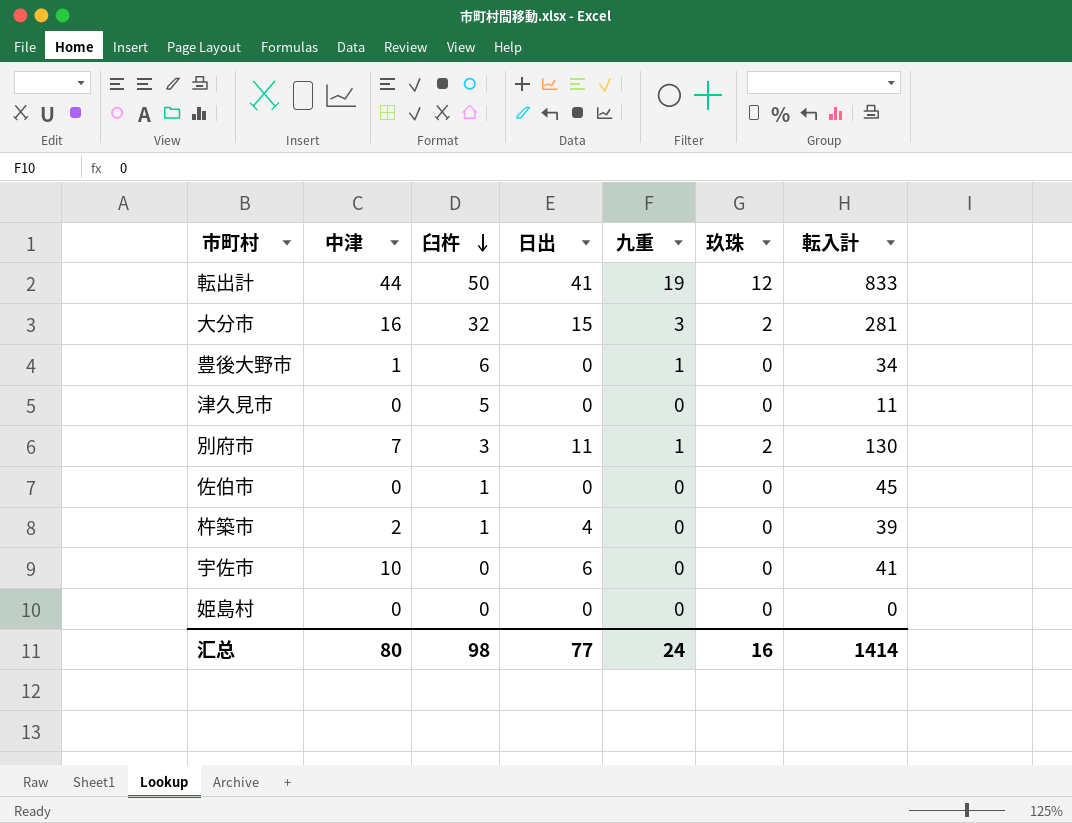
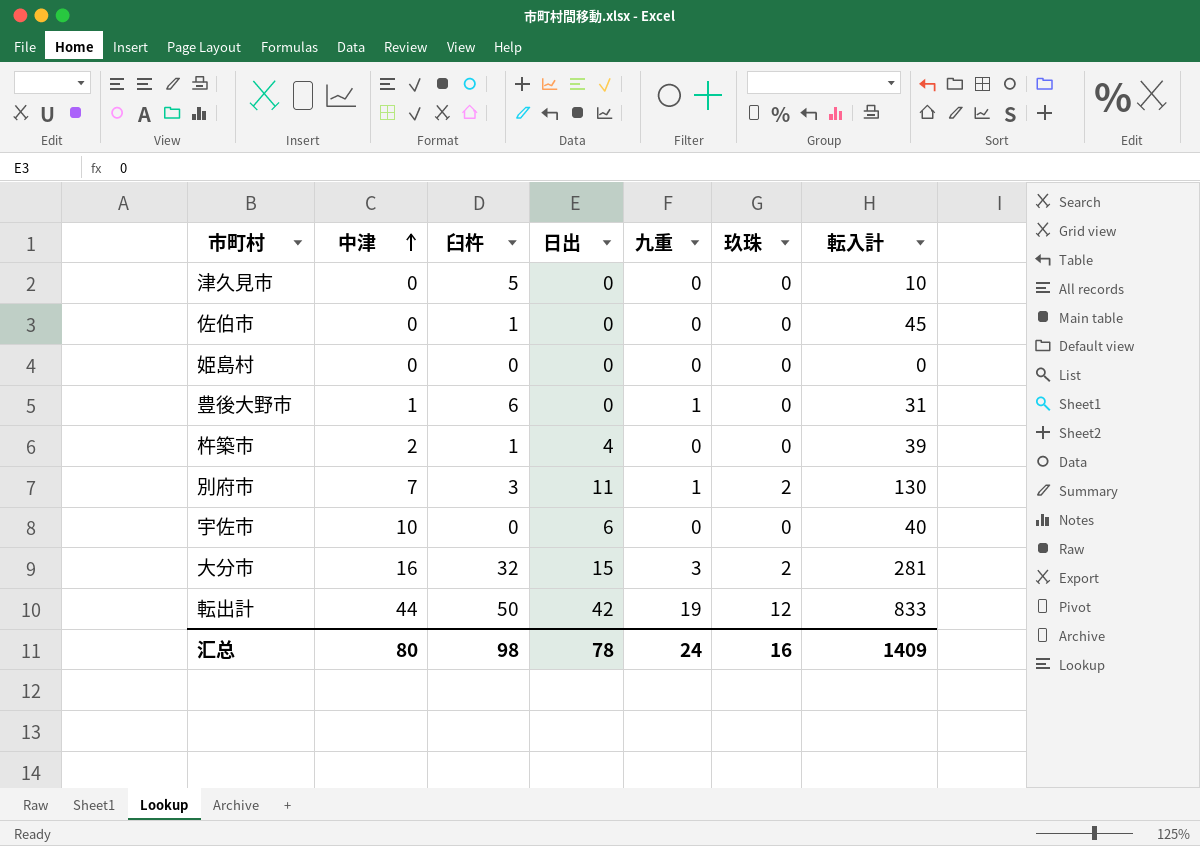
row order: 臼杵 descending -> 中津 ascending
津久見市 | 転入計: 11 -> 10
豊後大野市 | 転入計: 34 -> 31
宇佐市 | 転入計: 41 -> 40
転出計 | 日出: 41 -> 42
汇总 | 日出: 77 -> 78
汇总 | 転入計: 1414 -> 1409

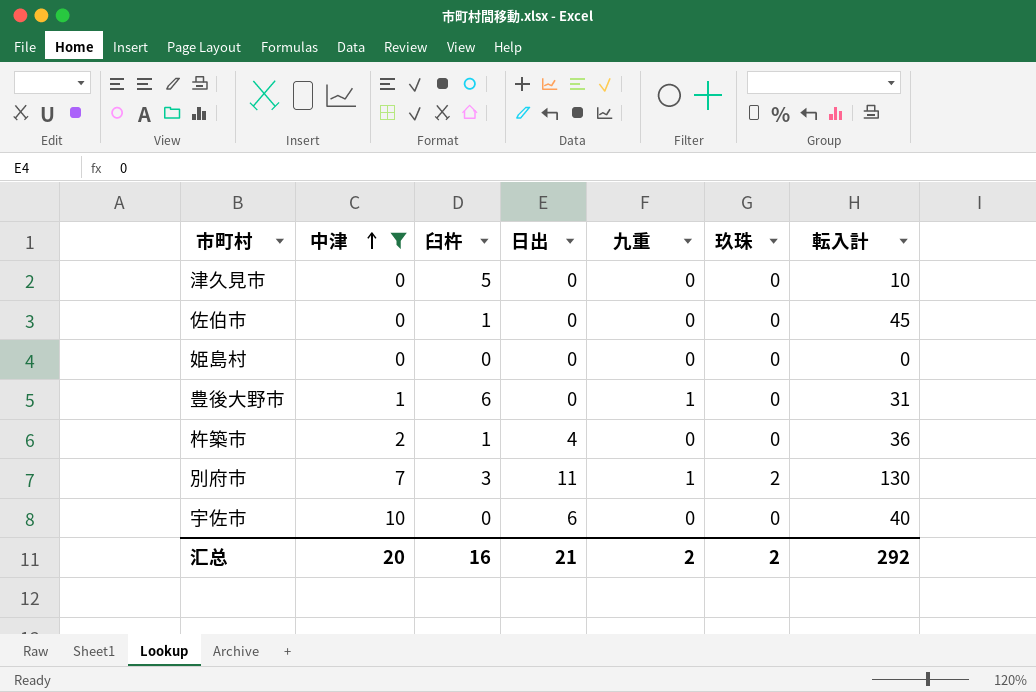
filter: none -> 中津 <= 10
杵築市 | 転入計: 39 -> 36
汇总 | 中津: 80 -> 20
汇总 | 臼杵: 98 -> 16
汇总 | 日出: 78 -> 21
汇总 | 九重: 24 -> 2
汇总 | 玖珠: 16 -> 2
汇总 | 転入計: 1409 -> 292

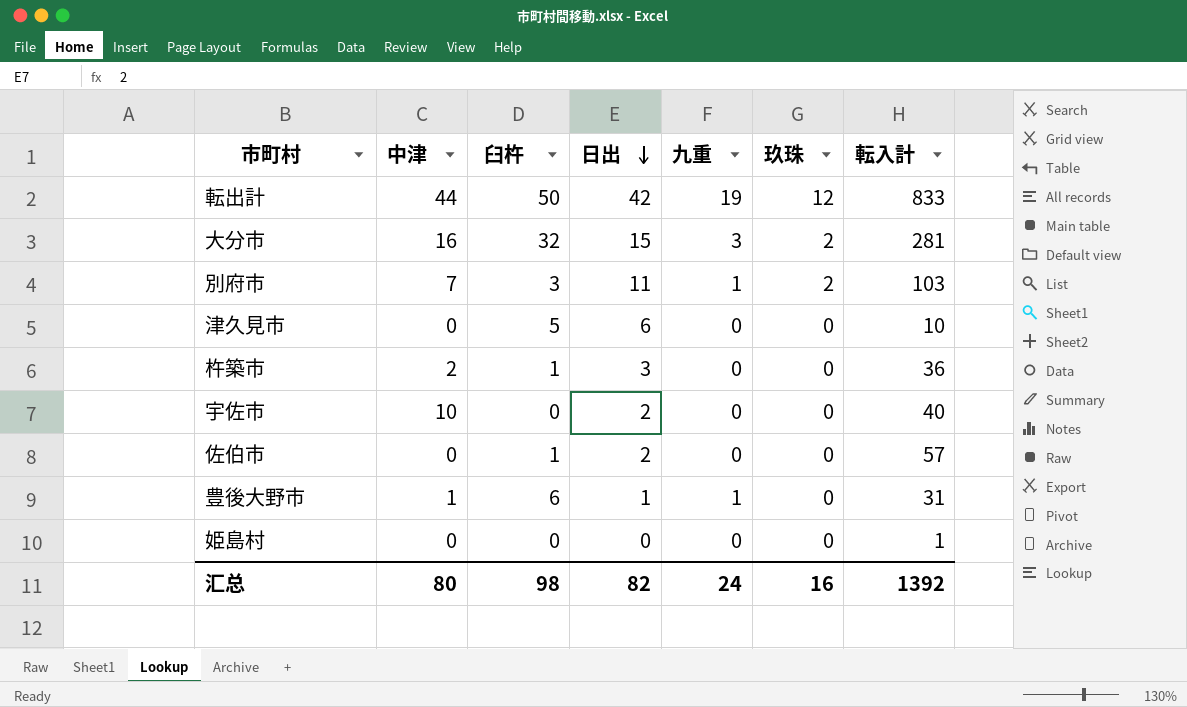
filter: 中津 <= 10 -> none
row order: 中津 ascending -> 日出 descending
別府市 | 転入計: 130 -> 103
津久見市 | 日出: 0 -> 6
杵築市 | 日出: 4 -> 3
宇佐市 | 日出: 6 -> 2
佐伯市 | 日出: 0 -> 2
佐伯市 | 転入計: 45 -> 57
豊後大野市 | 日出: 0 -> 1
姫島村 | 転入計: 0 -> 1
汇总 | 中津: 20 -> 80
汇总 | 臼杵: 16 -> 98
汇总 | 日出: 21 -> 82
汇总 | 九重: 2 -> 24
汇总 | 玖珠: 2 -> 16
汇总 | 転入計: 292 -> 1392

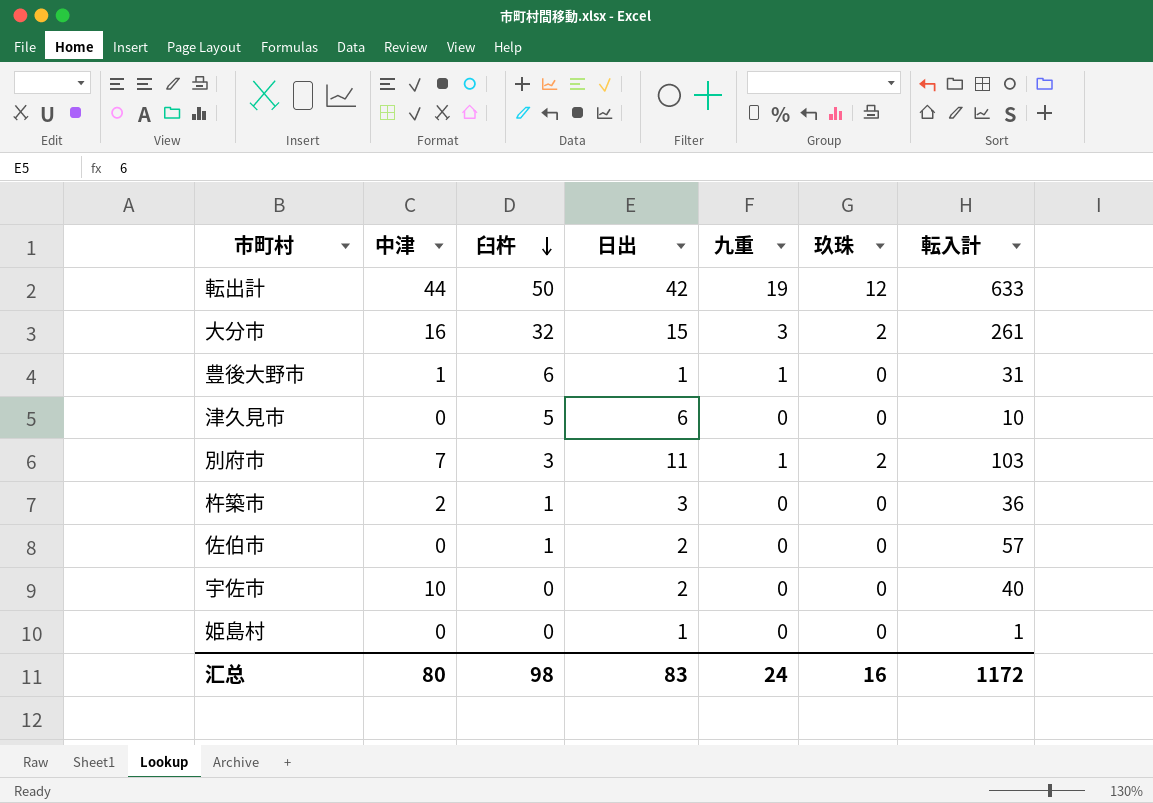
row order: 日出 descending -> 臼杵 descending
転出計 | 転入計: 833 -> 633
大分市 | 転入計: 281 -> 261
姫島村 | 日出: 0 -> 1
汇总 | 日出: 82 -> 83
汇总 | 転入計: 1392 -> 1172

